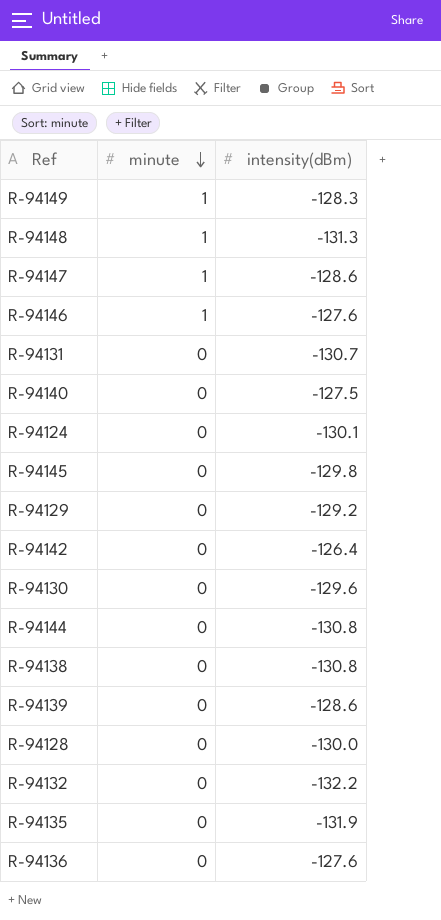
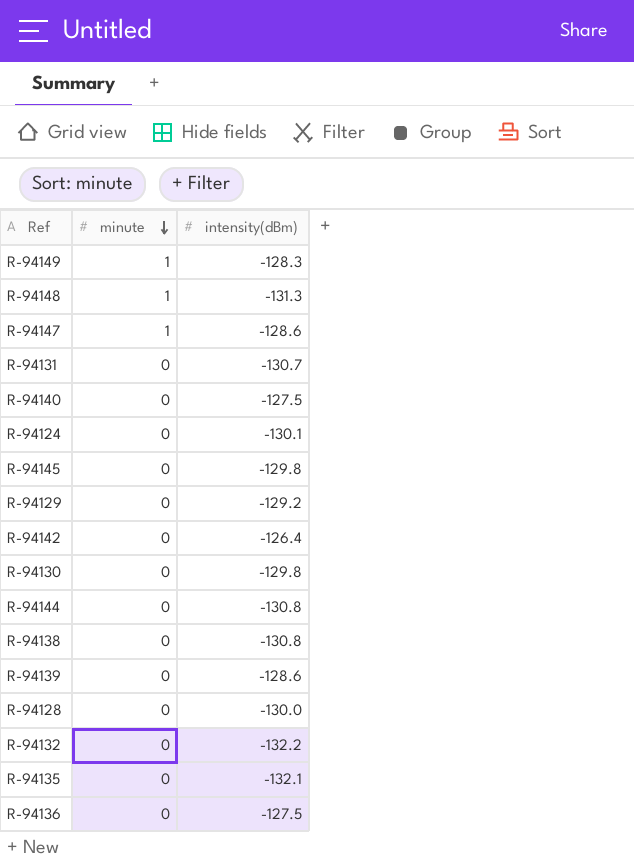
row R-94146: 1 | -127.6 -> none
R-94130 | intensity(dBm): -129.6 -> -129.8
R-94135 | intensity(dBm): -131.9 -> -132.1
R-94136 | intensity(dBm): -127.6 -> -127.5

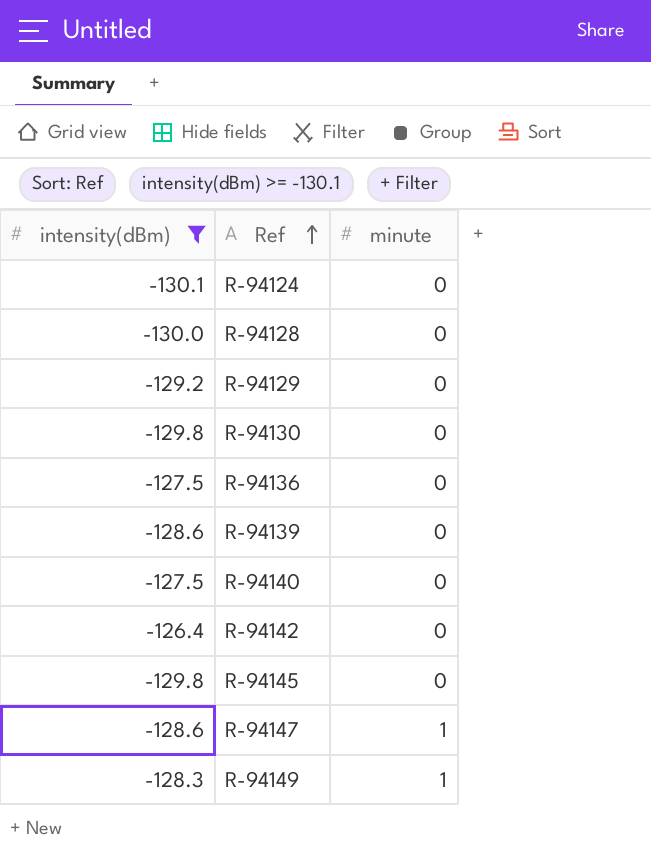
filter: none -> intensity(dBm) >= -130.1
row order: minute descending -> Ref ascending
column intensity(dBm) | position: 3 -> 1

